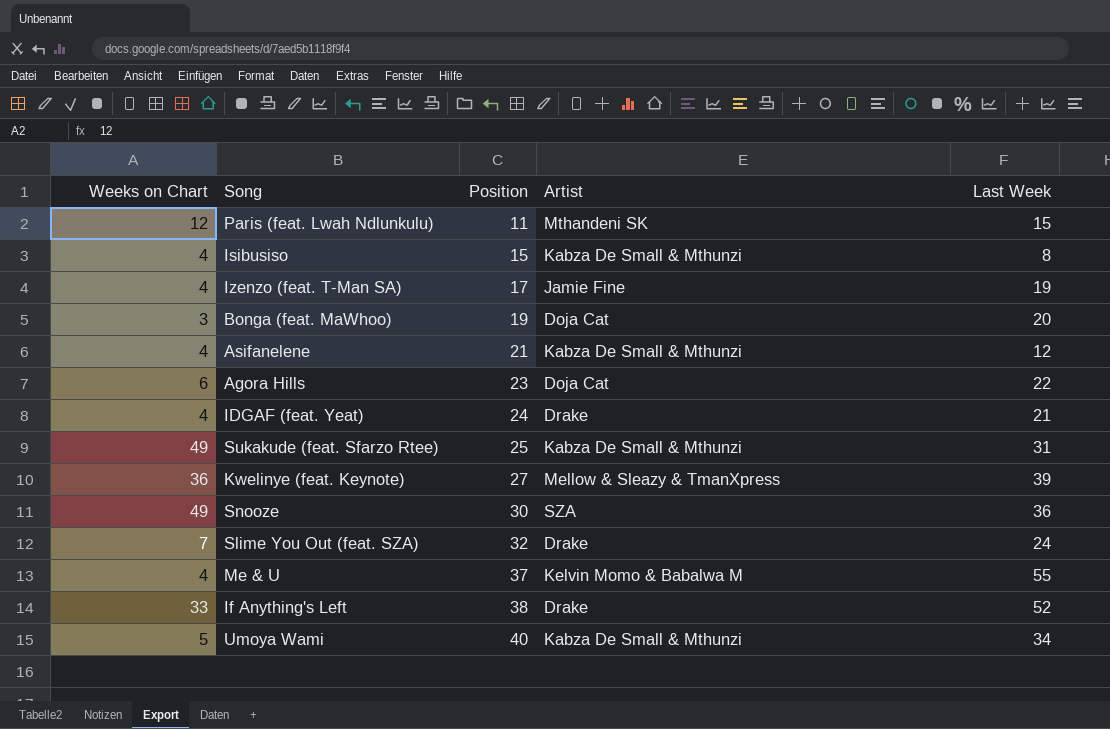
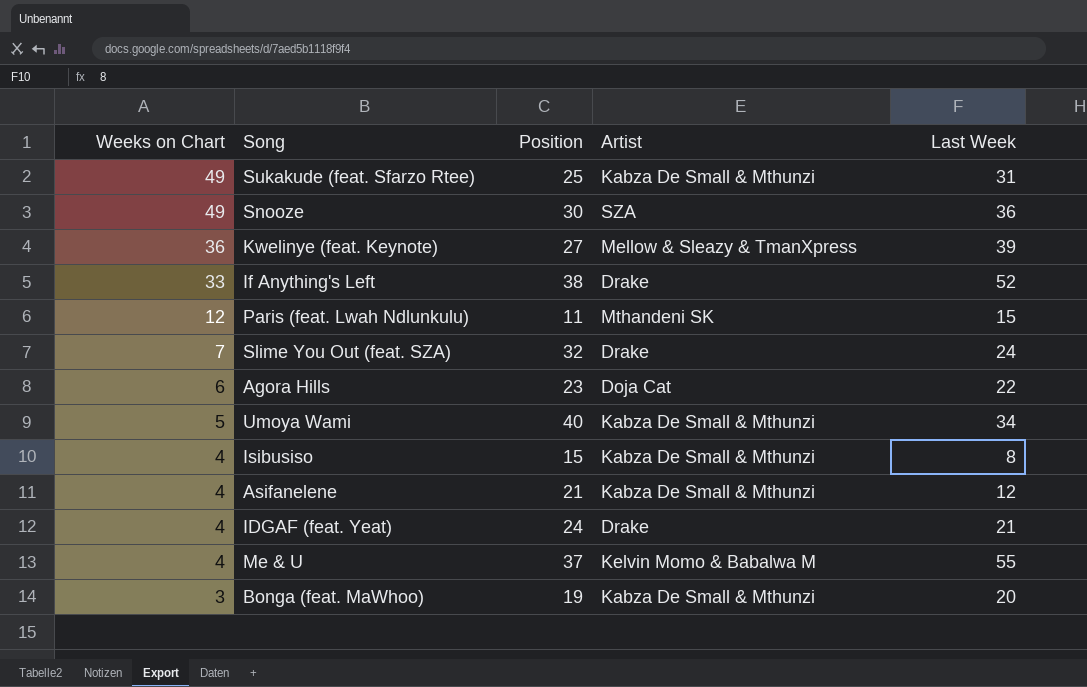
row order: Position ascending -> Weeks on Chart descending
row Izenzo (feat. T-Man SA): 4 | 17 | Jamie Fine | 19 -> none
Bonga (feat. MaWhoo) | Artist: Doja Cat -> Kabza De Small & Mthunzi

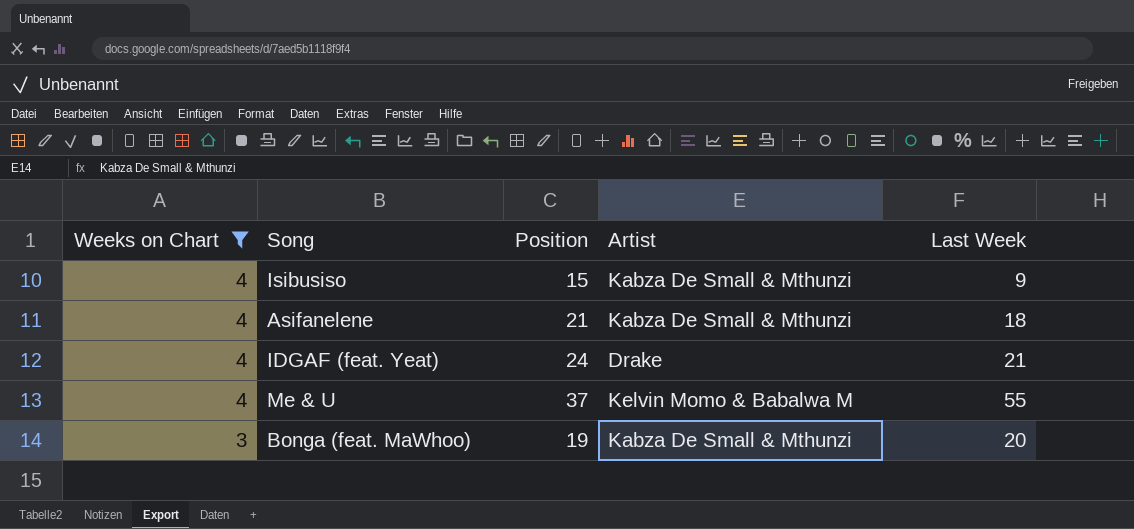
filter: none -> Weeks on Chart <= 4
Isibusiso | Last Week: 8 -> 9
Asifanelene | Last Week: 12 -> 18

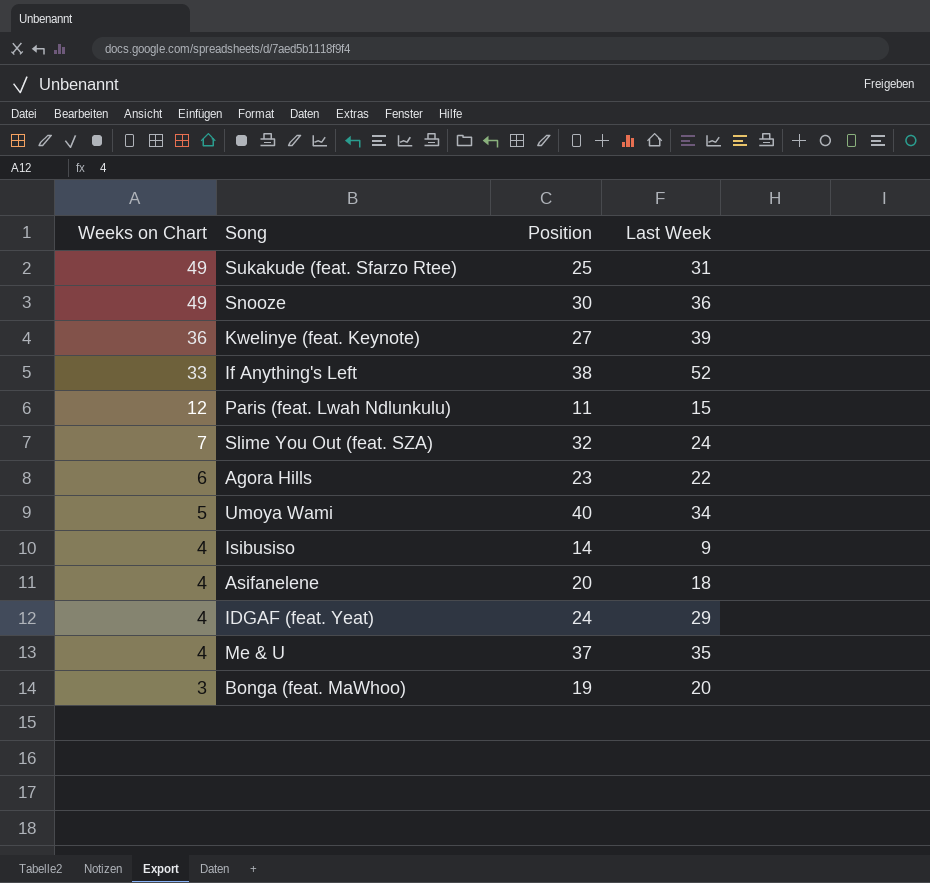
filter: Weeks on Chart <= 4 -> none
column Artist | position: 4 -> none
Isibusiso | Position: 15 -> 14
Asifanelene | Position: 21 -> 20
IDGAF (feat. Yeat) | Last Week: 21 -> 29
Me & U | Last Week: 55 -> 35

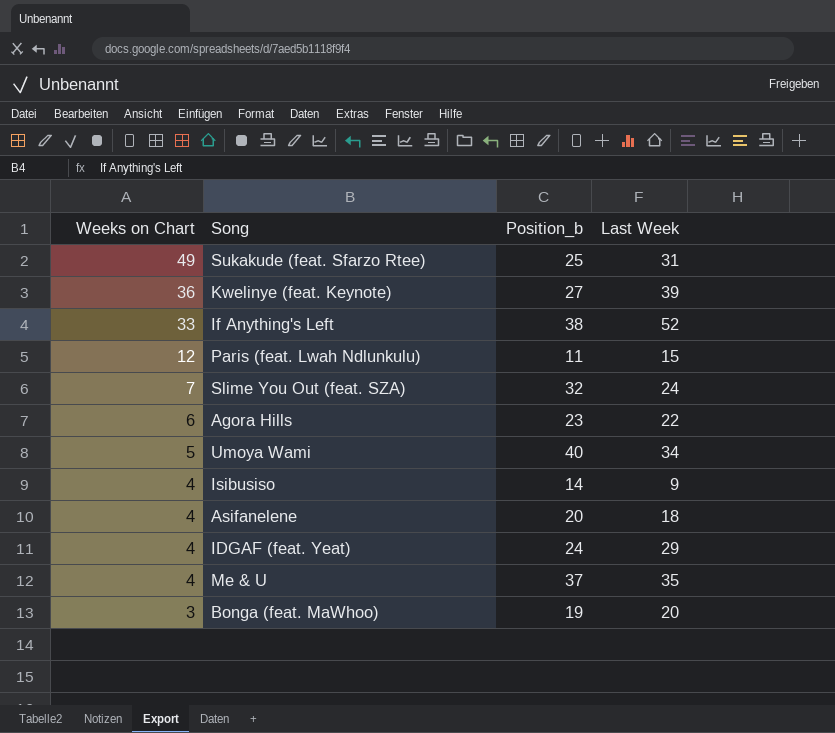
column name: Position -> Position_b
row Snooze: 49 | 30 | 36 -> none

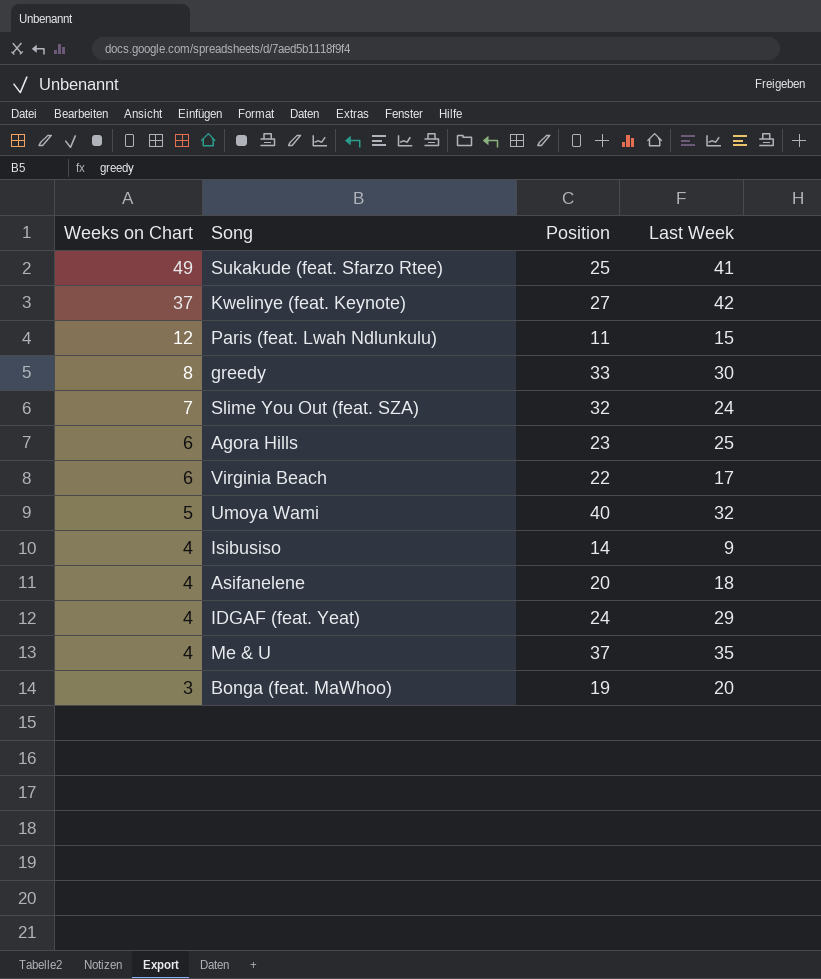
column name: Position_b -> Position
row If Anything's Left: 33 | 38 | 52 -> none
Sukakude (feat. Sfarzo Rtee) | Last Week: 31 -> 41
Kwelinye (feat. Keynote) | Weeks on Chart: 36 -> 37
Kwelinye (feat. Keynote) | Last Week: 39 -> 42
row greedy: none -> 8 | 33 | 30
Agora Hills | Last Week: 22 -> 25
row Virginia Beach: none -> 6 | 22 | 17
Umoya Wami | Last Week: 34 -> 32

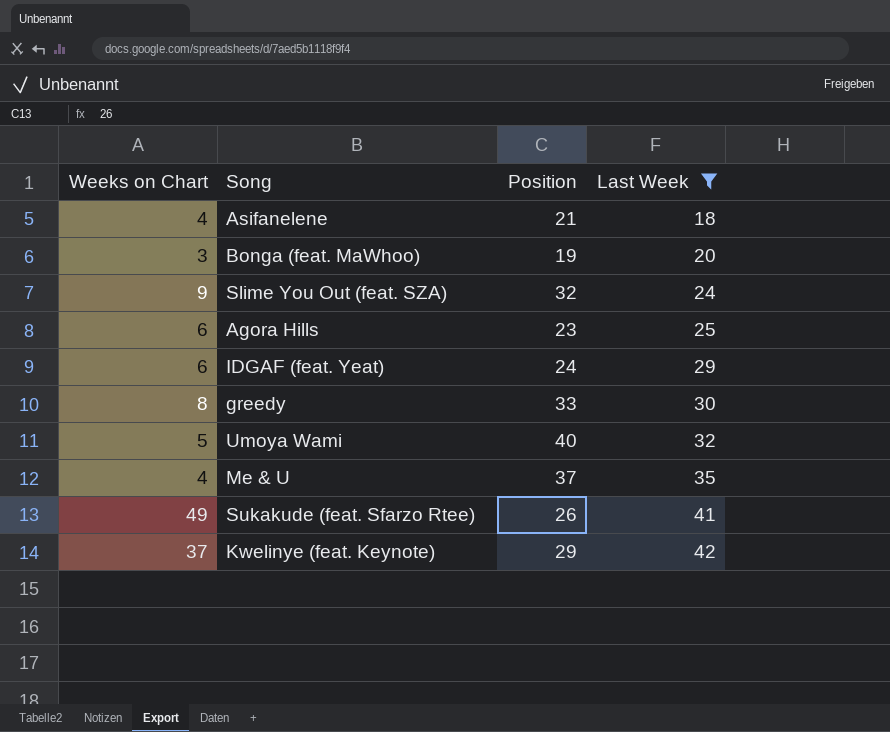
filter: none -> Last Week >= 18
row order: Weeks on Chart descending -> Last Week ascending
Asifanelene | Position: 20 -> 21
Slime You Out (feat. SZA) | Weeks on Chart: 7 -> 9
IDGAF (feat. Yeat) | Weeks on Chart: 4 -> 6
Sukakude (feat. Sfarzo Rtee) | Position: 25 -> 26
Kwelinye (feat. Keynote) | Position: 27 -> 29

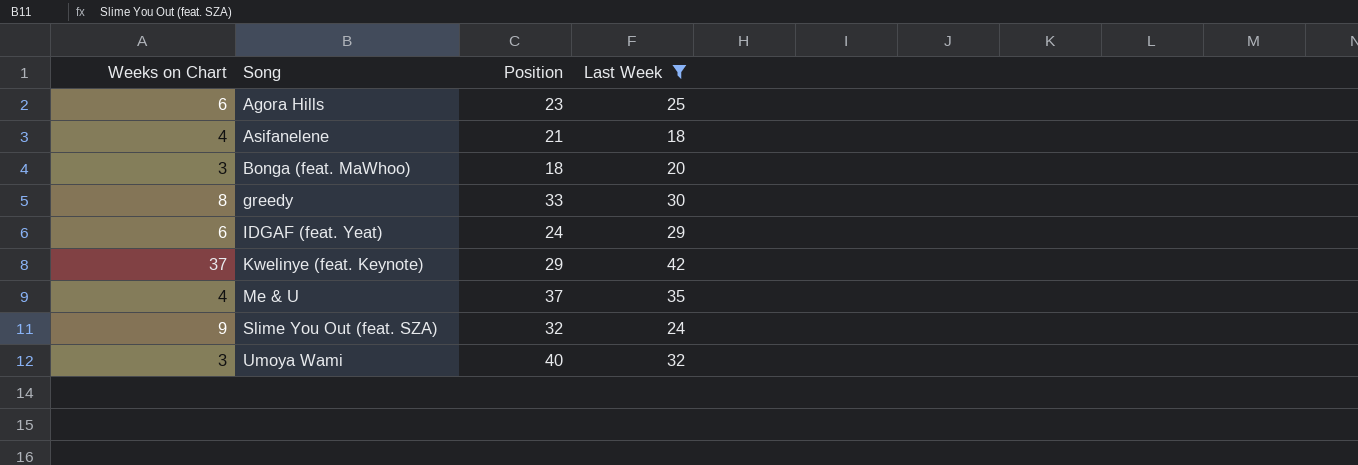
row order: Last Week ascending -> Song ascending
row Sukakude (feat. Sfarzo Rtee): 49 | 26 | 41 -> none
Bonga (feat. MaWhoo) | Position: 19 -> 18
Umoya Wami | Weeks on Chart: 5 -> 3

